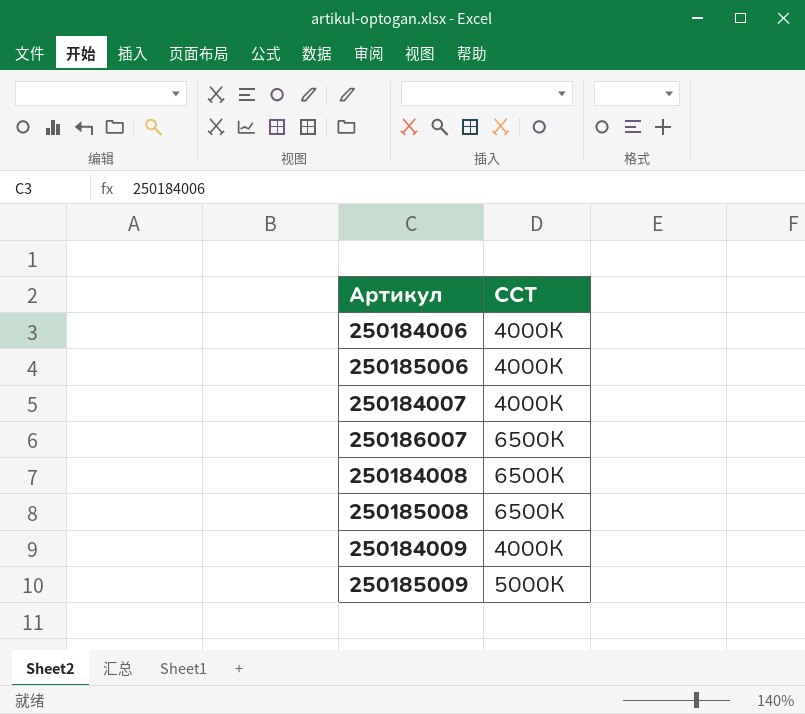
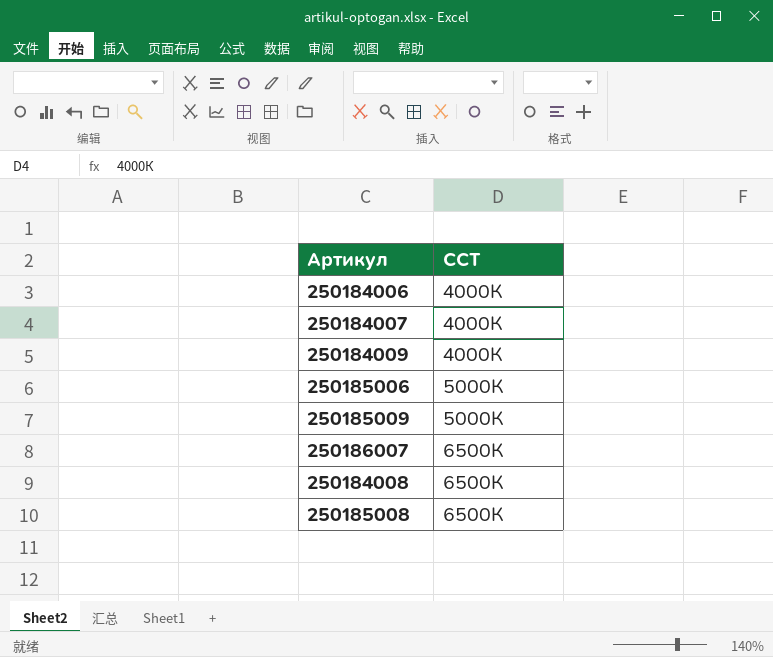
row order: none -> ССТ ascending
250185006 | ССТ: 4000К -> 5000К

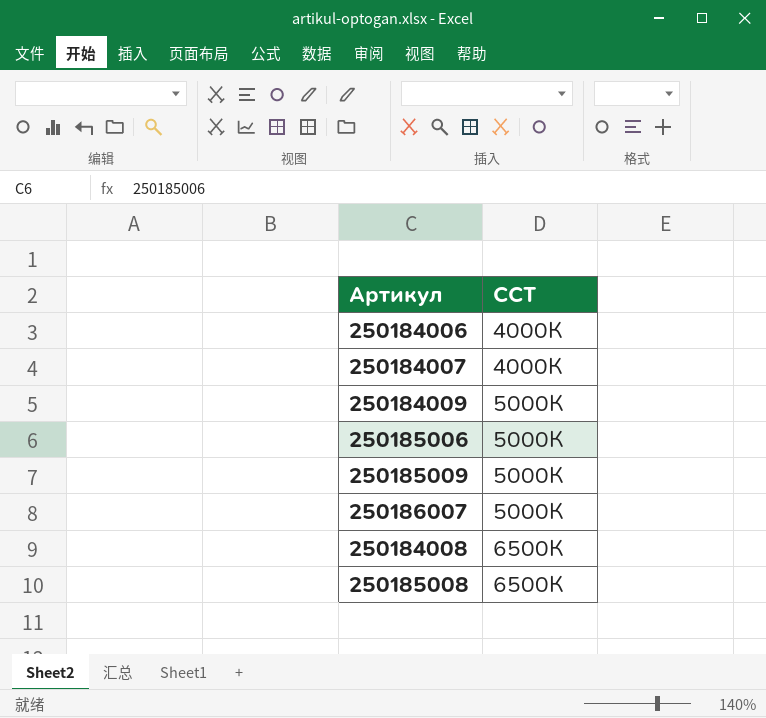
250184009 | ССТ: 4000К -> 5000К
250186007 | ССТ: 6500К -> 5000К

